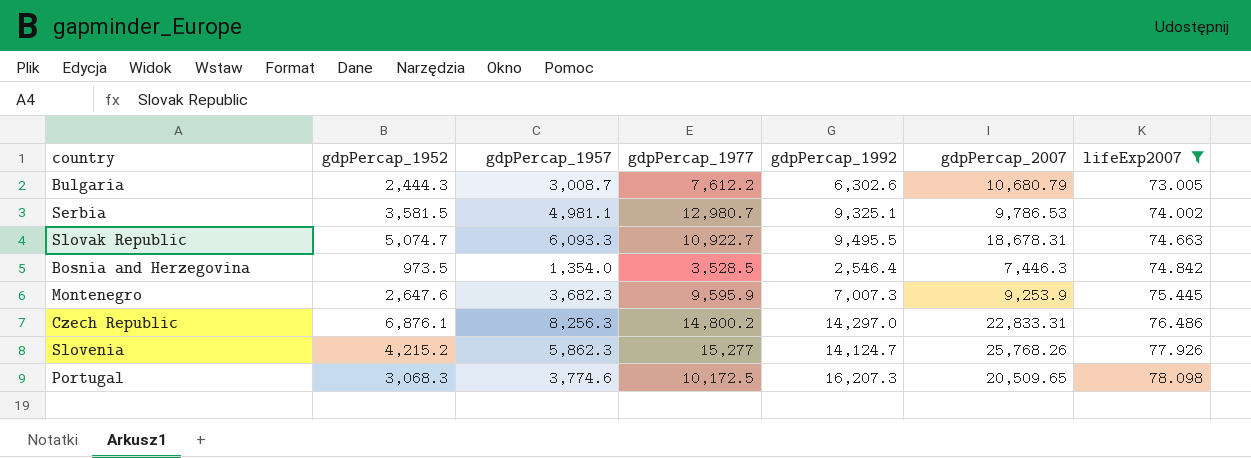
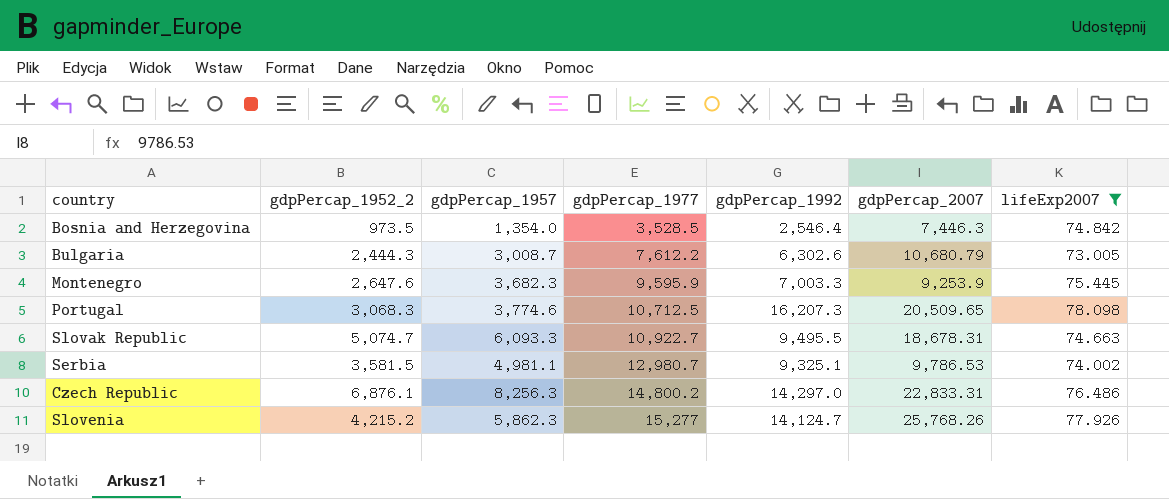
row order: lifeExp2007 ascending -> gdpPercap_1977 ascending
column name: gdpPercap_1952 -> gdpPercap_1952_2
Montenegro | gdpPercap_1992: 7,007.3 -> 7,003.3
Portugal | gdpPercap_1977: 10,172.5 -> 10,712.5

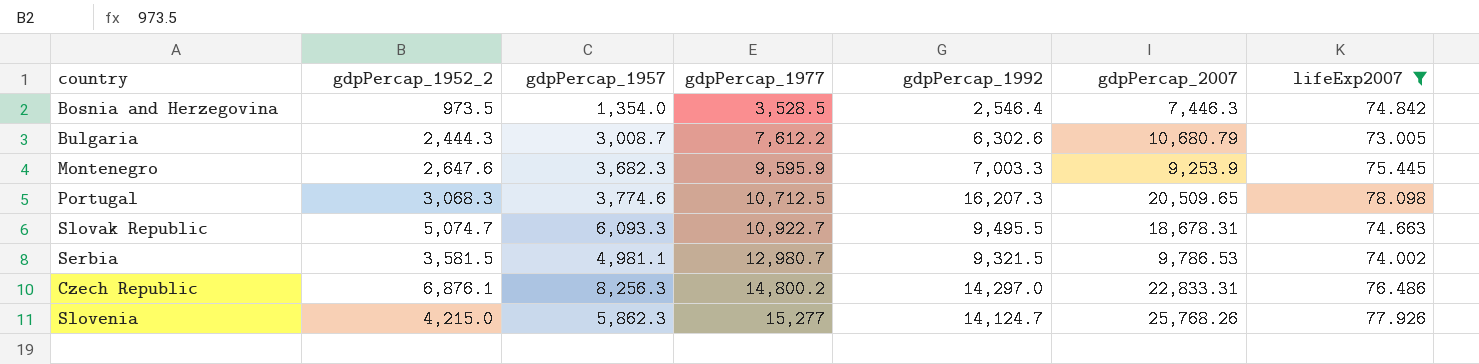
Serbia | gdpPercap_1992: 9,325.1 -> 9,321.5
Slovenia | gdpPercap_1952_2: 4,215.2 -> 4,215.0

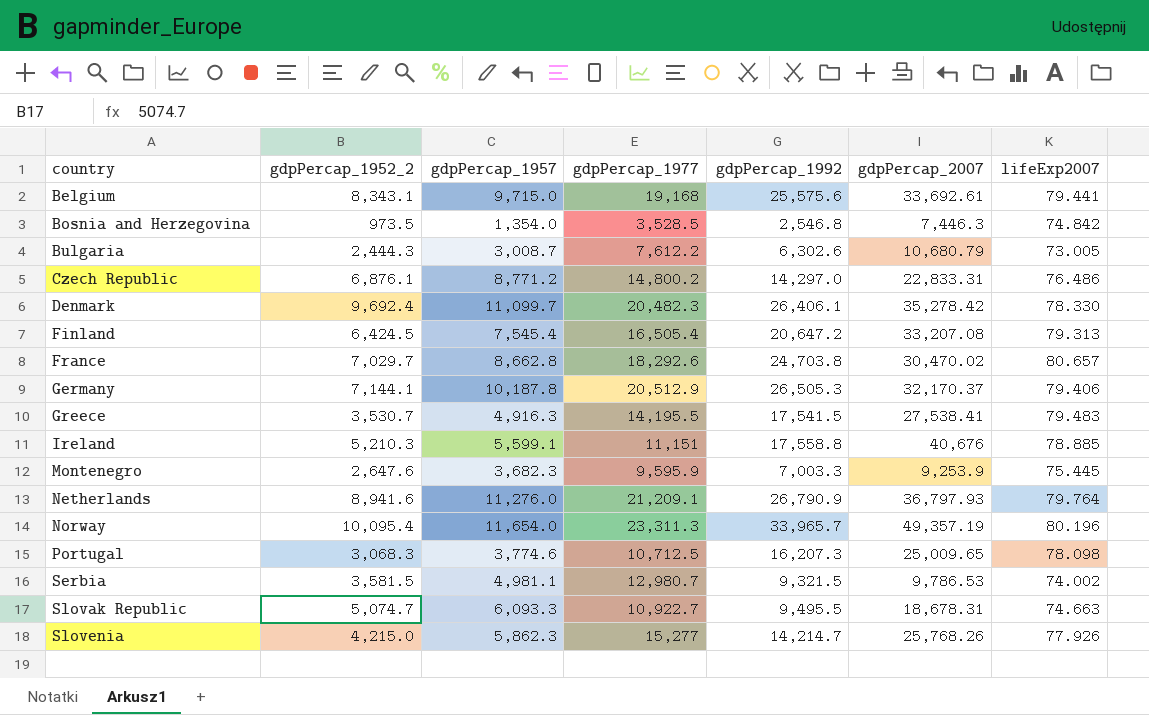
filter: lifeExp2007 <= 78.098 -> none
row order: gdpPercap_1977 ascending -> country ascending
Bosnia and Herzegovina | gdpPercap_1992: 2,546.4 -> 2,546.8
Czech Republic | gdpPercap_1957: 8,256.3 -> 8,771.2
Portugal | gdpPercap_2007: 20,509.65 -> 25,009.65
Slovenia | gdpPercap_1992: 14,124.7 -> 14,214.7

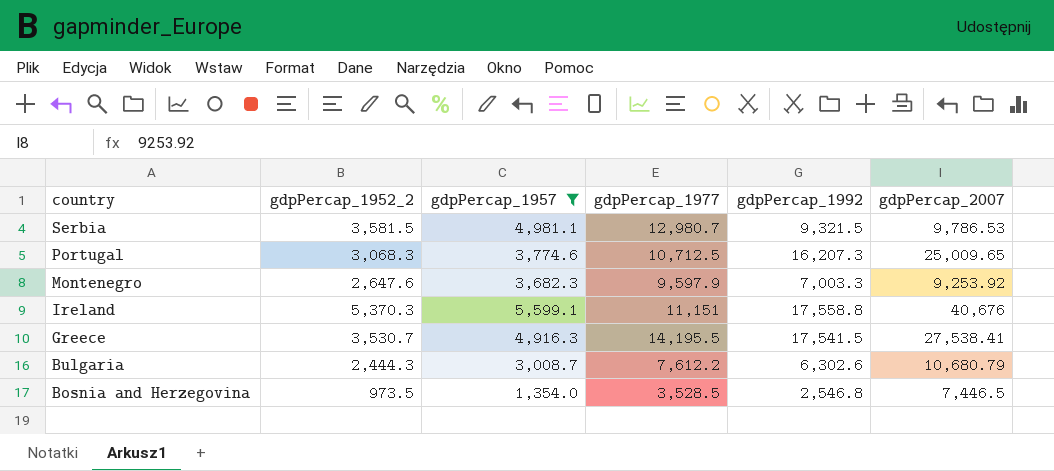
filter: none -> gdpPercap_1957 <= 5,599.1
row order: country ascending -> country descending
column lifeExp2007 | position: 7 -> none
Montenegro | gdpPercap_1977: 9,595.9 -> 9,597.9
Montenegro | gdpPercap_2007: 9,253.9 -> 9,253.92
Ireland | gdpPercap_1952_2: 5,210.3 -> 5,370.3
Bosnia and Herzegovina | gdpPercap_2007: 7,446.3 -> 7,446.5

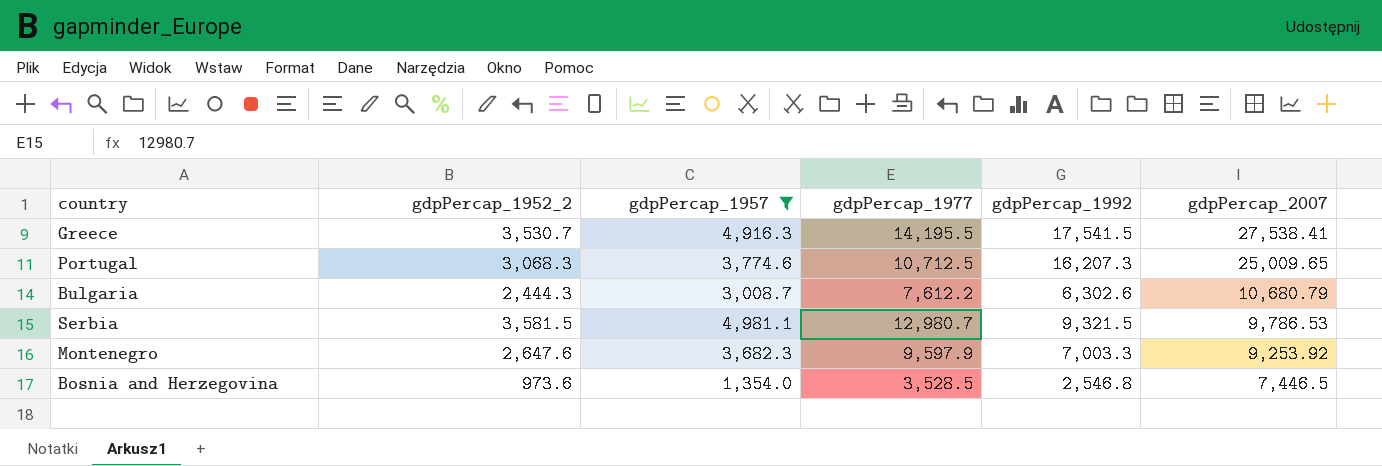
row order: country descending -> gdpPercap_2007 descending
row Ireland: 5,370.3 | 5,599.1 | 11,151 | 17,558.8 | 40,676 -> none
Bosnia and Herzegovina | gdpPercap_1952_2: 973.5 -> 973.6

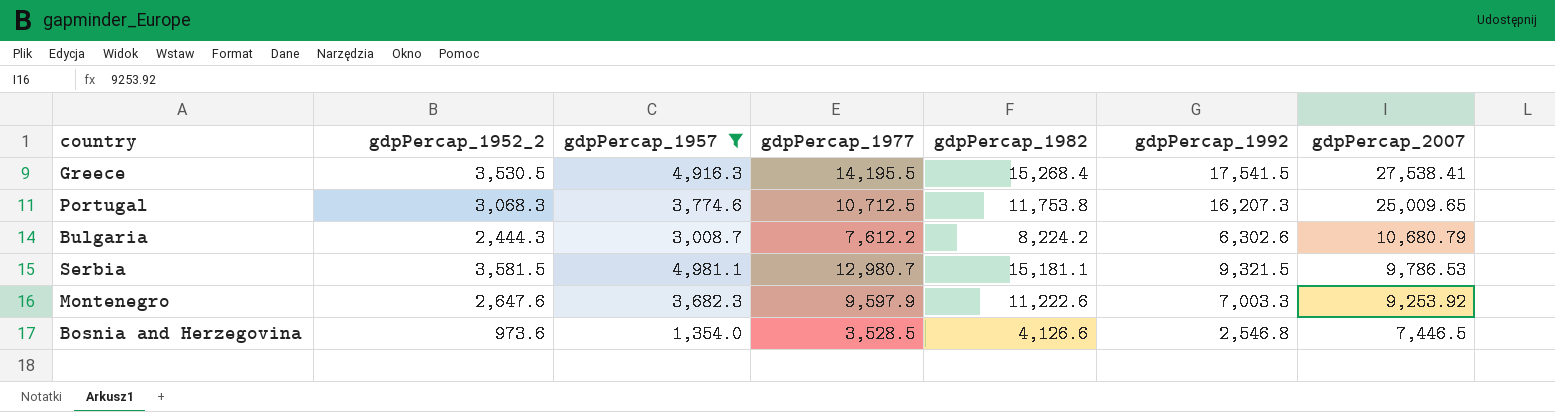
column gdpPercap_1982 | position: none -> 5
Greece | gdpPercap_1952_2: 3,530.7 -> 3,530.5

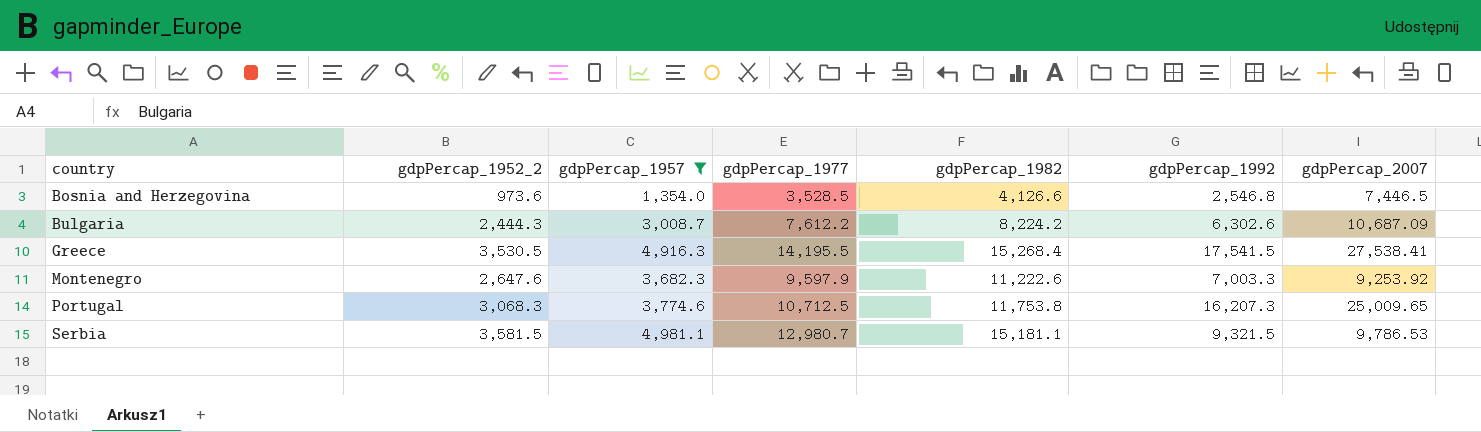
row order: gdpPercap_2007 descending -> country ascending
Bulgaria | gdpPercap_2007: 10,680.79 -> 10,687.09

